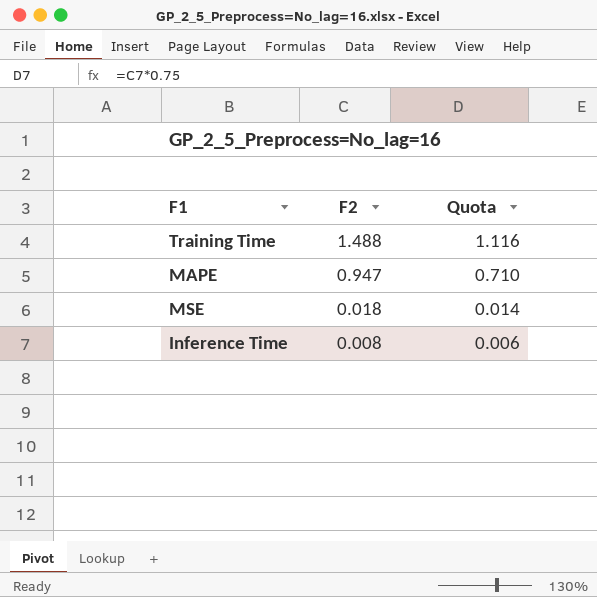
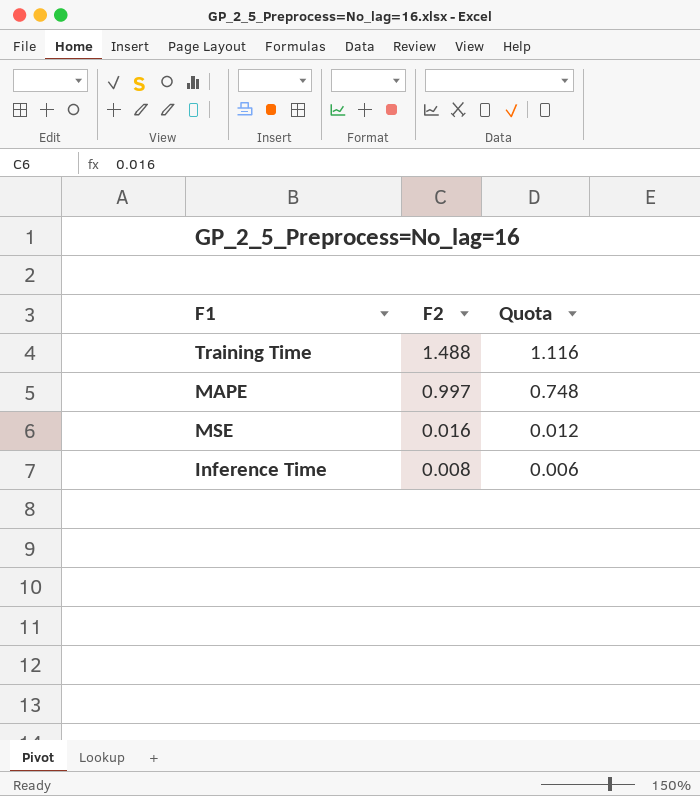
MAPE | F2: 0.947 -> 0.997
MAPE | Quota: 0.710 -> 0.748
MSE | F2: 0.018 -> 0.016
MSE | Quota: 0.014 -> 0.012

